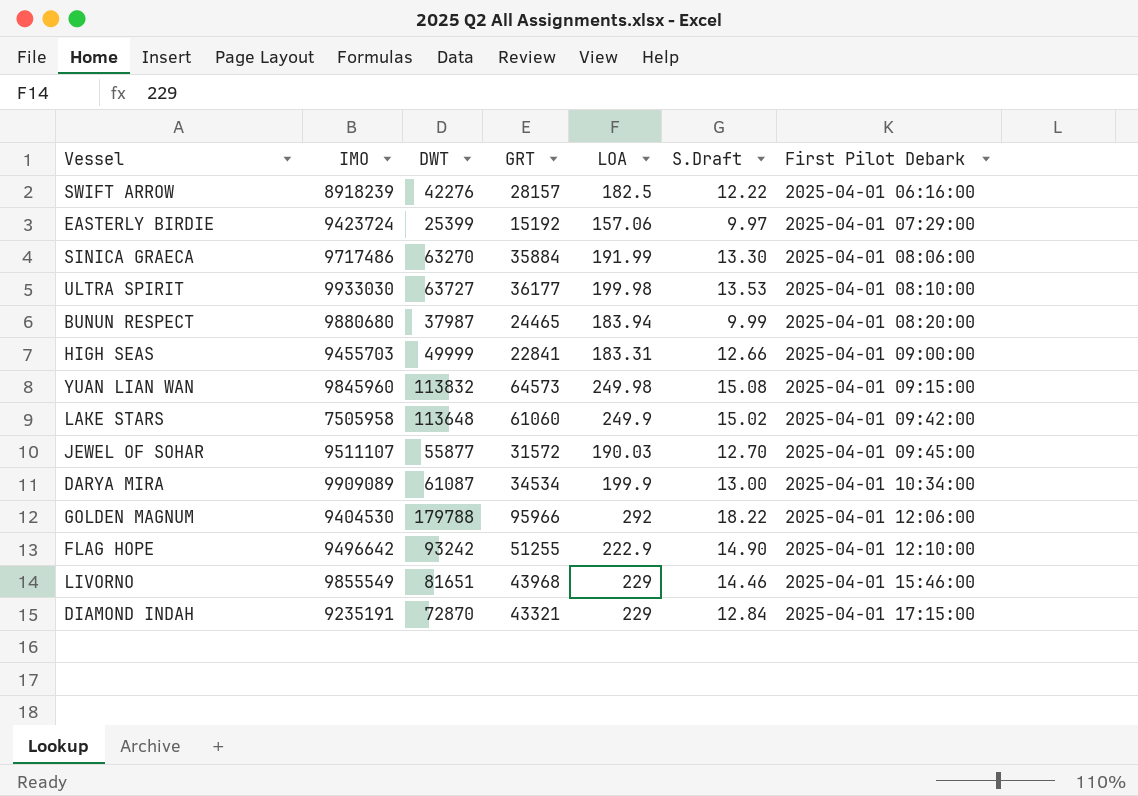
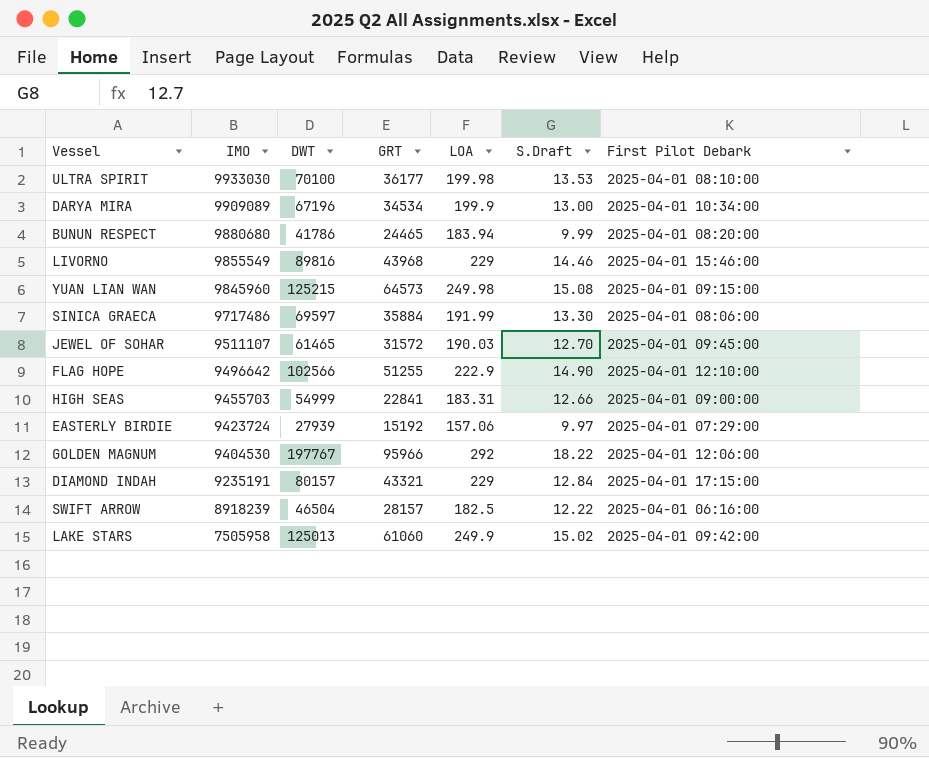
row order: First Pilot Debark ascending -> IMO descending
ULTRA SPIRIT | DWT: 63727 -> 70100
DARYA MIRA | DWT: 61087 -> 67196
BUNUN RESPECT | DWT: 37987 -> 41786
LIVORNO | DWT: 81651 -> 89816
YUAN LIAN WAN | DWT: 113832 -> 125215
SINICA GRAECA | DWT: 63270 -> 69597
JEWEL OF SOHAR | DWT: 55877 -> 61465
FLAG HOPE | DWT: 93242 -> 102566
HIGH SEAS | DWT: 49999 -> 54999
EASTERLY BIRDIE | DWT: 25399 -> 27939
GOLDEN MAGNUM | DWT: 179788 -> 197767
DIAMOND INDAH | DWT: 72870 -> 80157
SWIFT ARROW | DWT: 42276 -> 46504
LAKE STARS | DWT: 113648 -> 125013

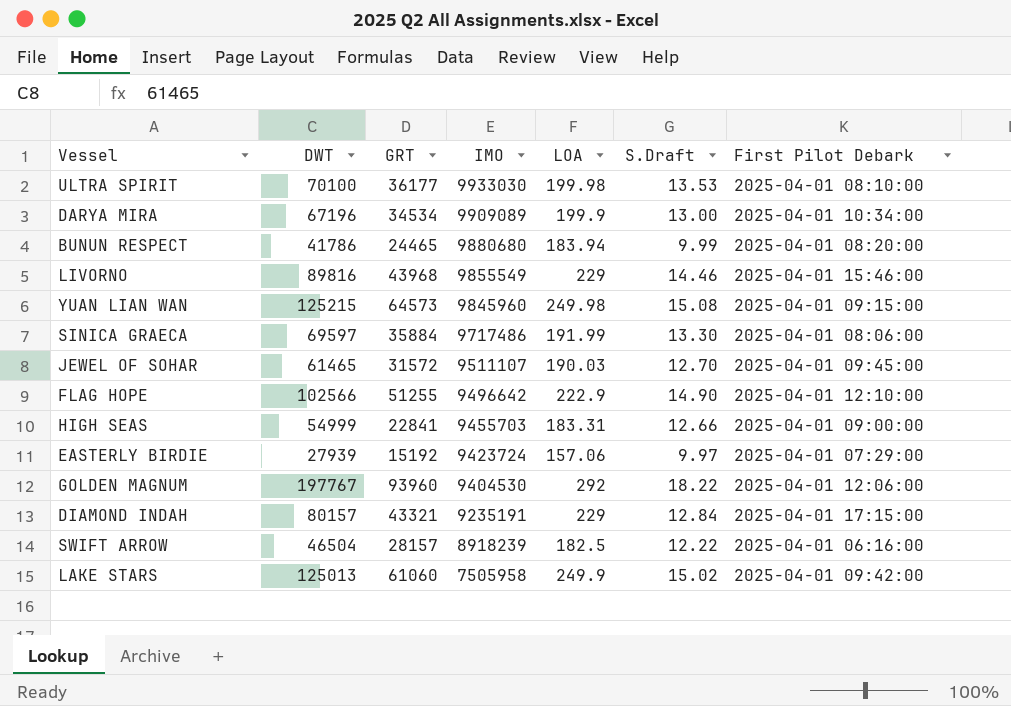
column IMO | position: 2 -> 4
GOLDEN MAGNUM | GRT: 95966 -> 93960

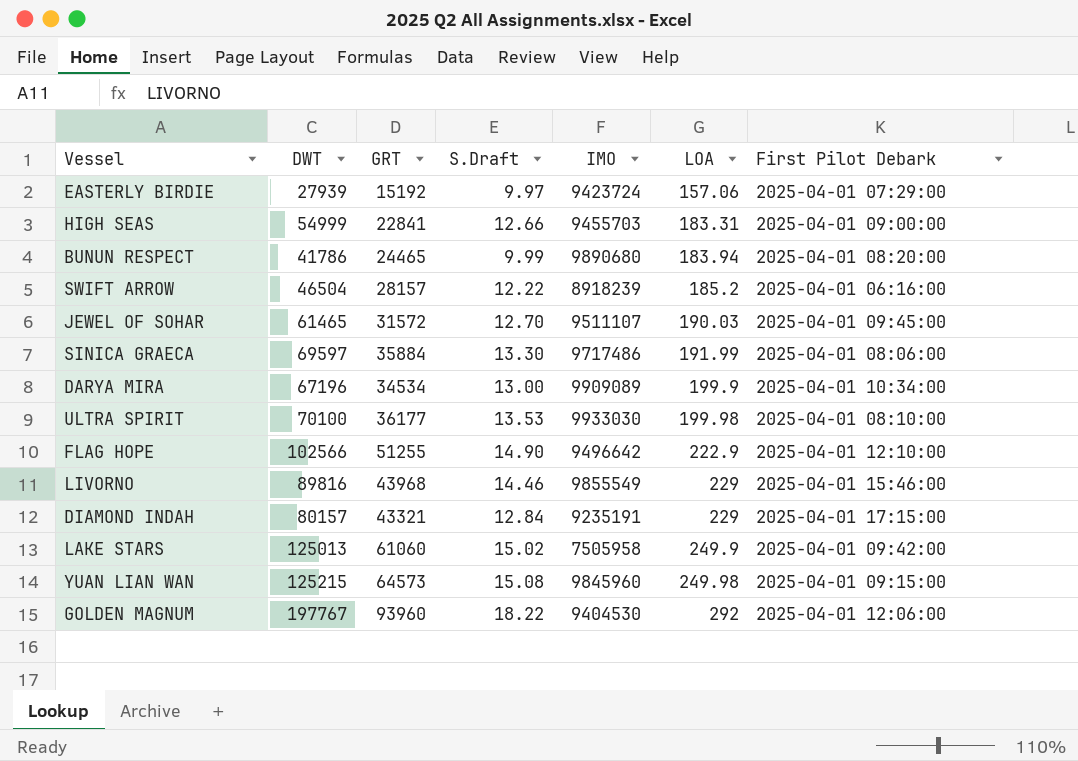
row order: IMO descending -> LOA ascending
column S.Draft | position: 6 -> 4
BUNUN RESPECT | IMO: 9880680 -> 9890680
SWIFT ARROW | LOA: 182.5 -> 185.2

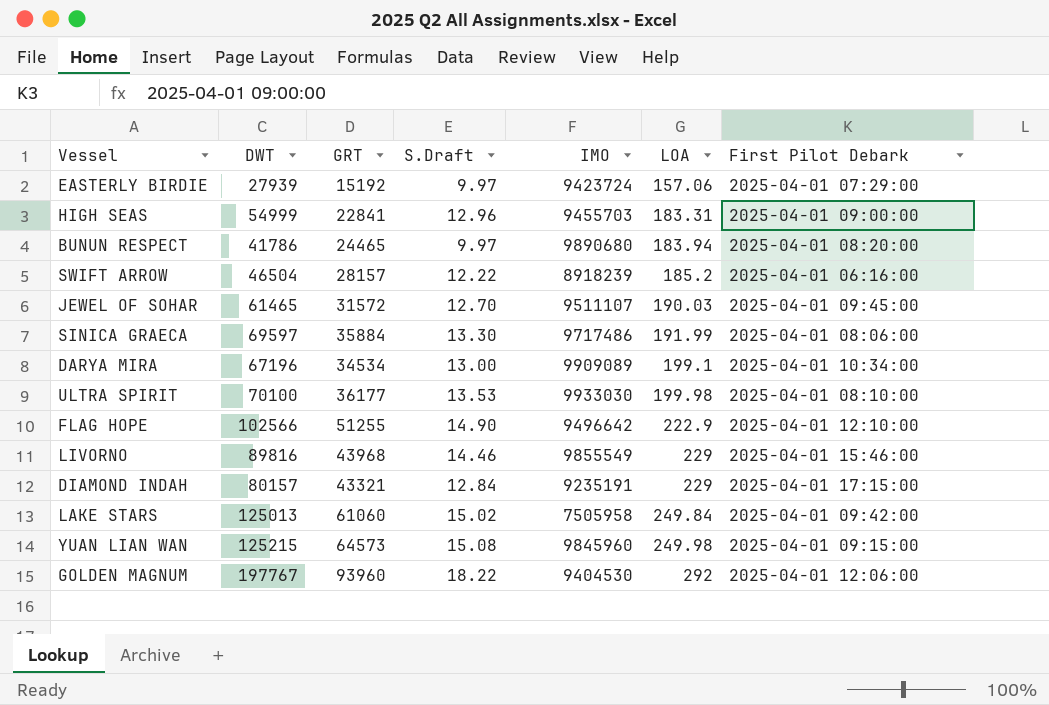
HIGH SEAS | S.Draft: 12.66 -> 12.96
BUNUN RESPECT | S.Draft: 9.99 -> 9.97
DARYA MIRA | LOA: 199.9 -> 199.1
LAKE STARS | LOA: 249.9 -> 249.84

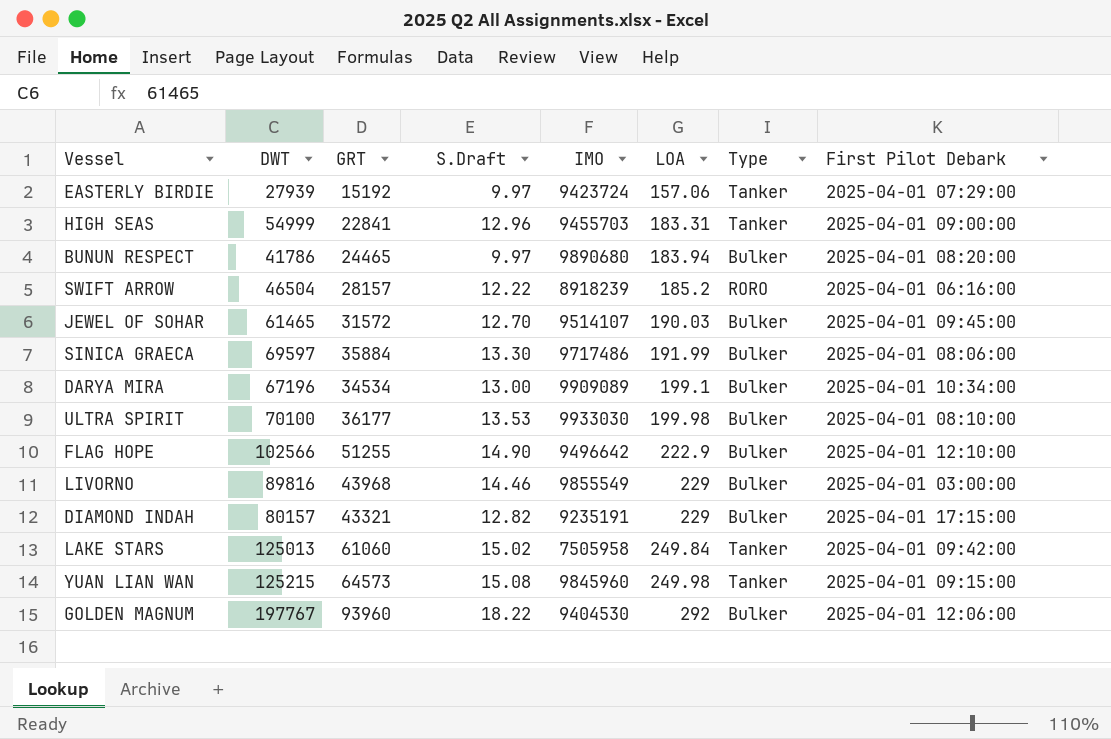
column Type | position: none -> 7
JEWEL OF SOHAR | IMO: 9511107 -> 9514107
LIVORNO | First Pilot Debark: 2025-04-01 15:46:00 -> 2025-04-01 03:00:00
DIAMOND INDAH | S.Draft: 12.84 -> 12.82

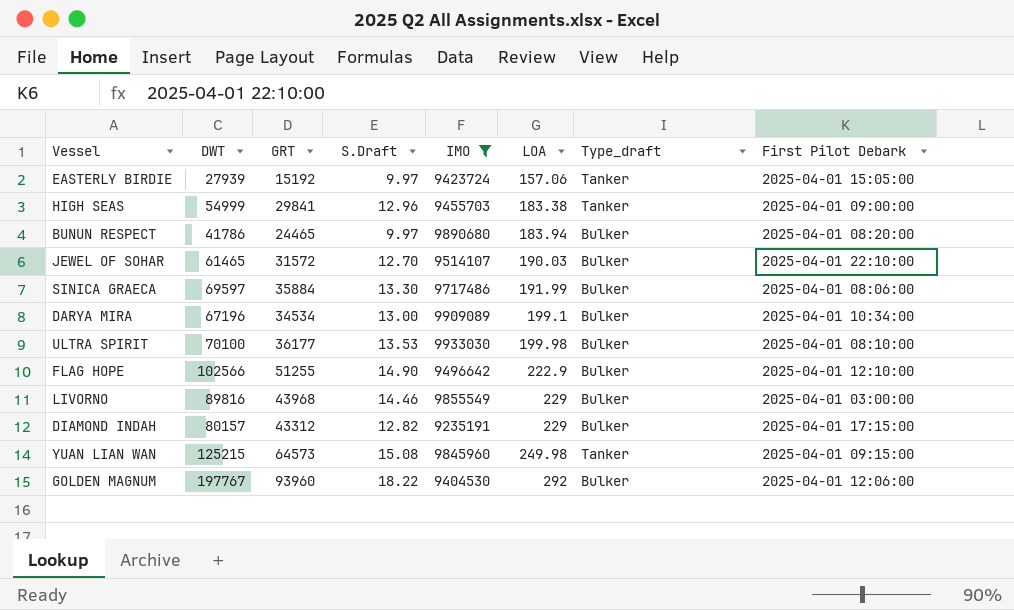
filter: none -> IMO >= 9235191
column name: Type -> Type_draft
EASTERLY BIRDIE | First Pilot Debark: 2025-04-01 07:29:00 -> 2025-04-01 15:05:00
HIGH SEAS | GRT: 22841 -> 29841
HIGH SEAS | LOA: 183.31 -> 183.38
JEWEL OF SOHAR | First Pilot Debark: 2025-04-01 09:45:00 -> 2025-04-01 22:10:00
DIAMOND INDAH | GRT: 43321 -> 43312

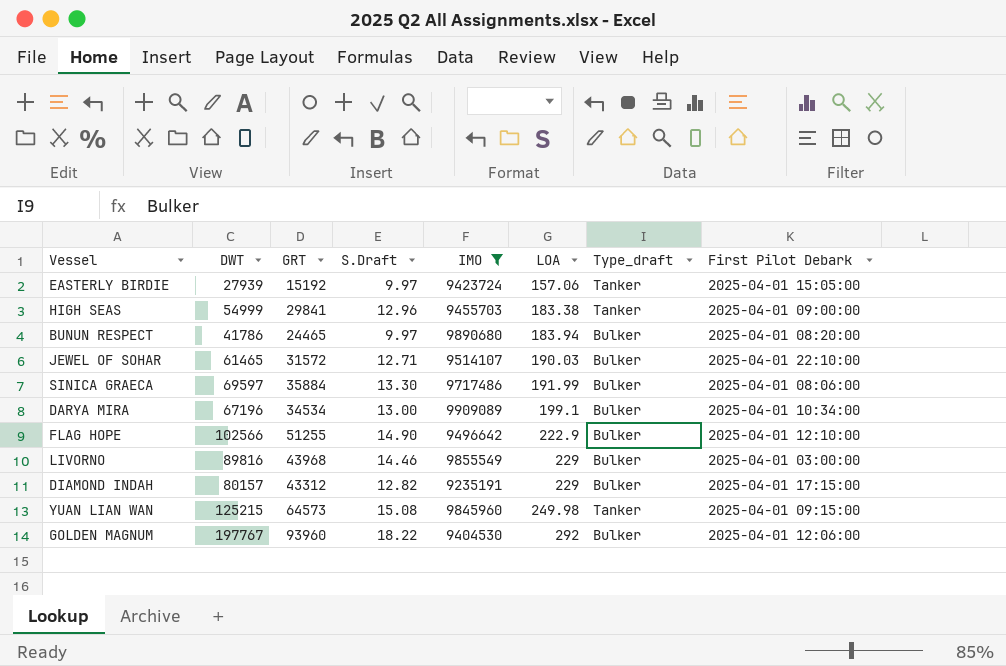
row ULTRA SPIRIT: 70100 | 36177 | 13.53 | 9933030 | 199.98 | Bulker | 2025-04-01 08:10:00 -> none
JEWEL OF SOHAR | S.Draft: 12.70 -> 12.71

